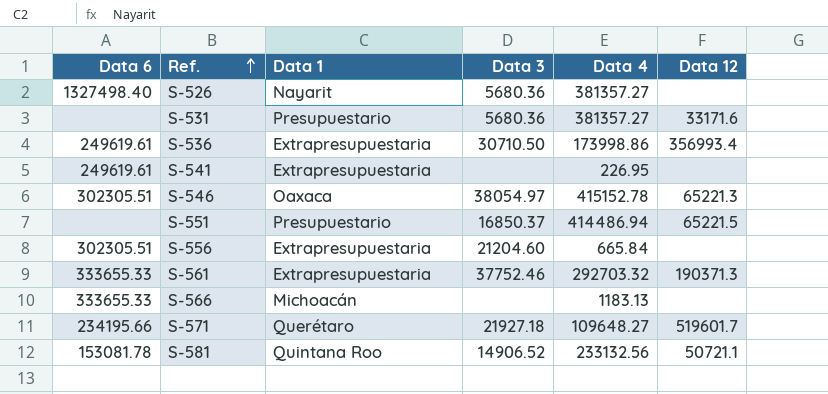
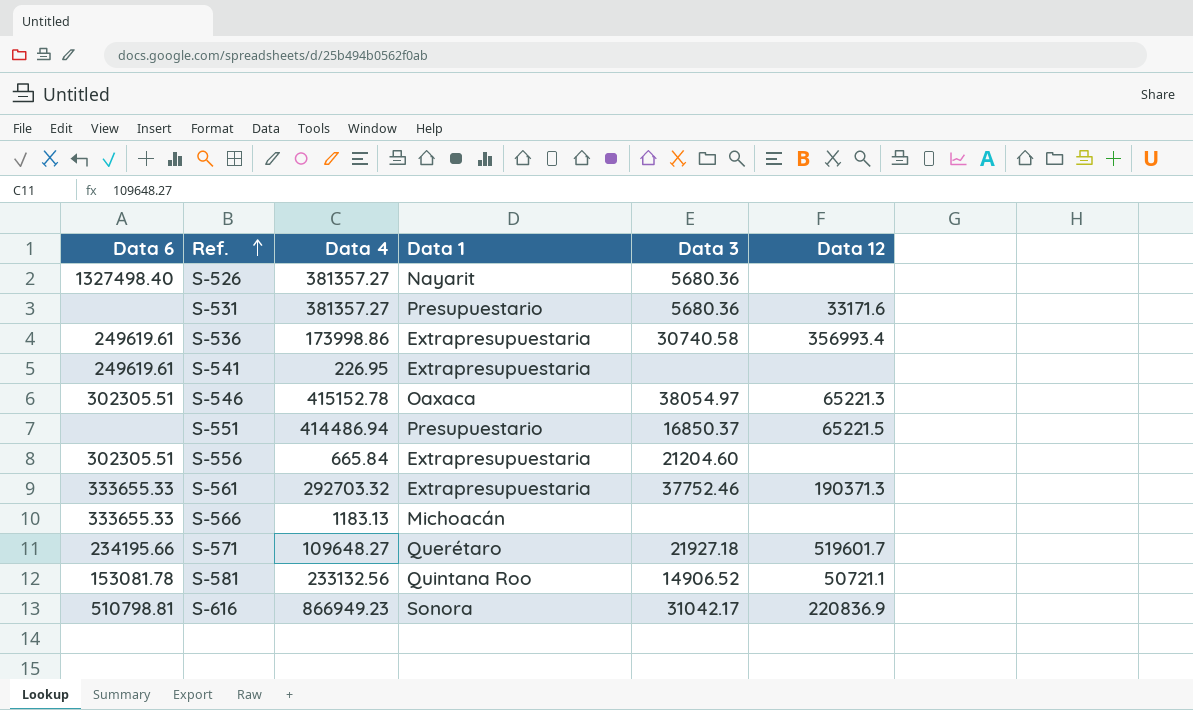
column Data 4 | position: 5 -> 3
S-536 | Data 3: 30710.50 -> 30740.58
row S-616: none -> 510798.81 | 866949.23 | Sonora | 31042.17 | 220836.9

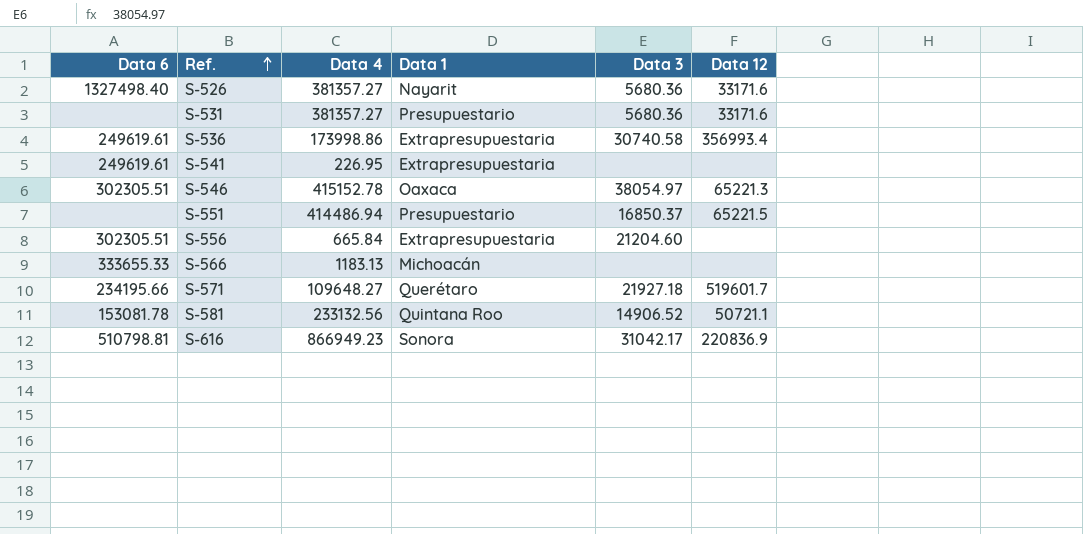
row S-561: 333655.33 | 292703.32 | Extrapresupuestaria | 37752.46 | 190371.3 -> none
S-526 | Data 12: none -> 33171.6

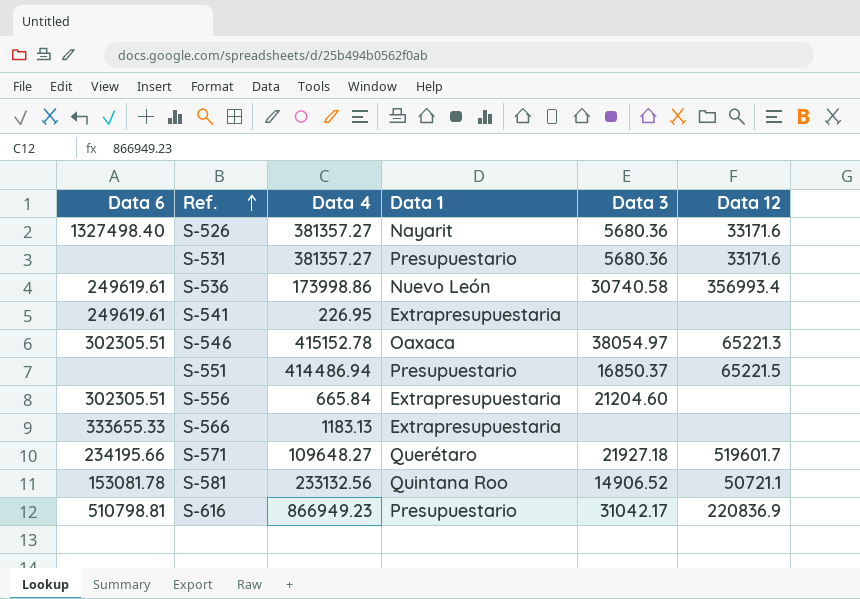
S-536 | Data 1: Extrapresupuestaria -> Nuevo León
S-566 | Data 1: Michoacán -> Extrapresupuestaria
S-616 | Data 1: Sonora -> Presupuestario

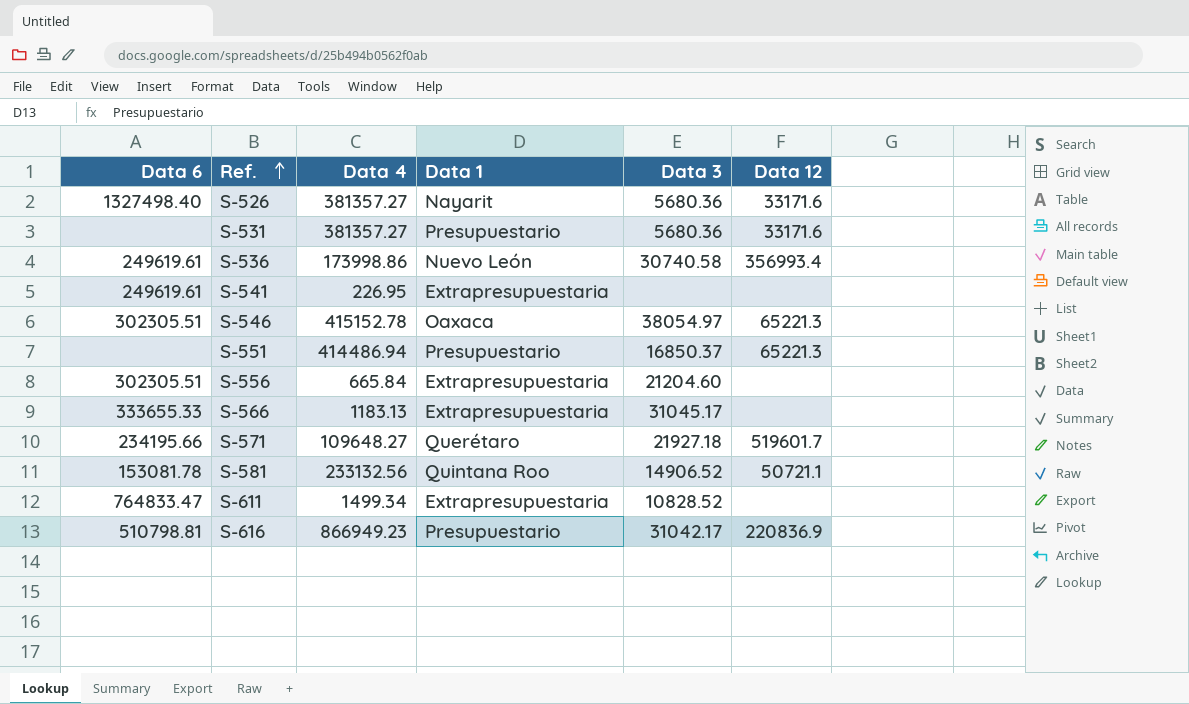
S-551 | Data 12: 65221.5 -> 65221.3
S-566 | Data 3: none -> 31045.17
row S-611: none -> 764833.47 | 1499.34 | Extrapresupuestaria | 10828.52 | none

